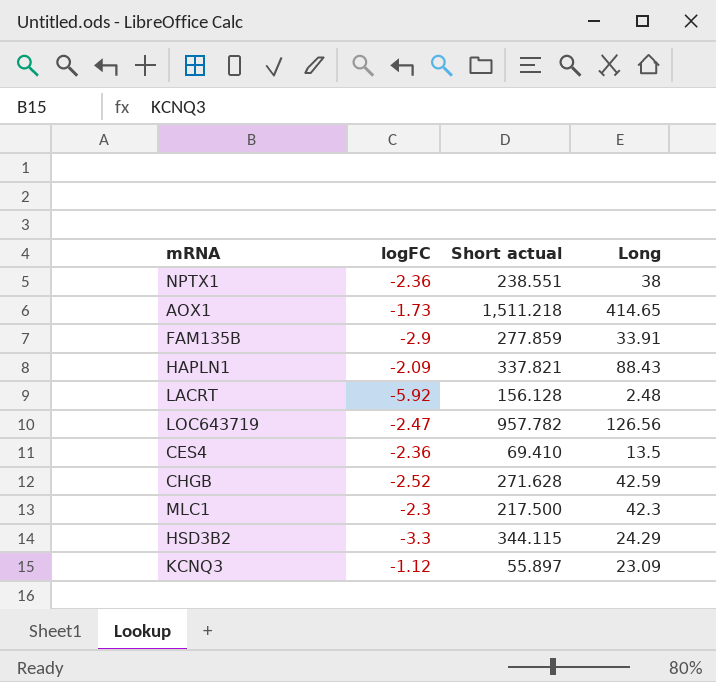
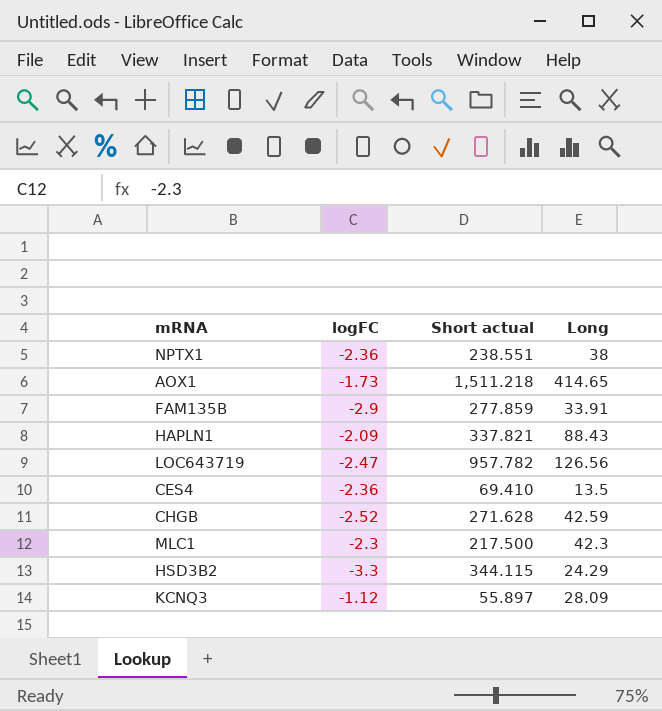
row LACRT: -5.92 | 156.128 | 2.48 -> none
KCNQ3 | Long: 23.09 -> 28.09

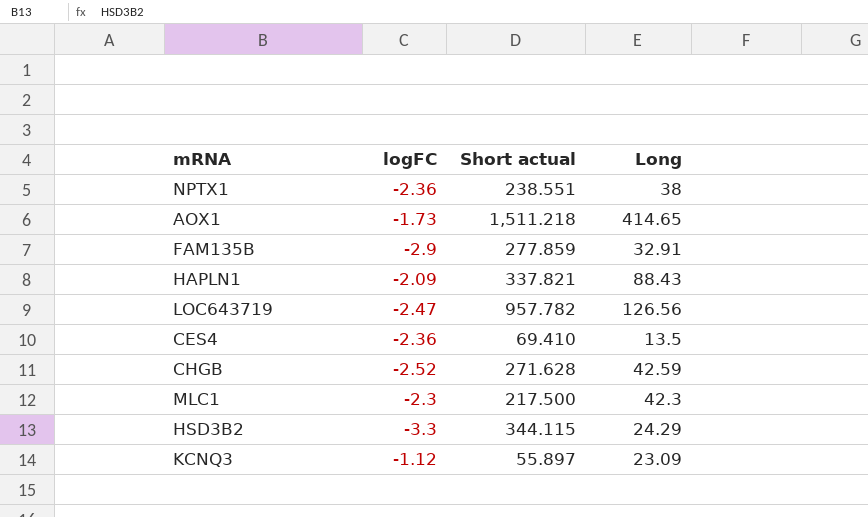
FAM135B | Long: 33.91 -> 32.91
KCNQ3 | Long: 28.09 -> 23.09

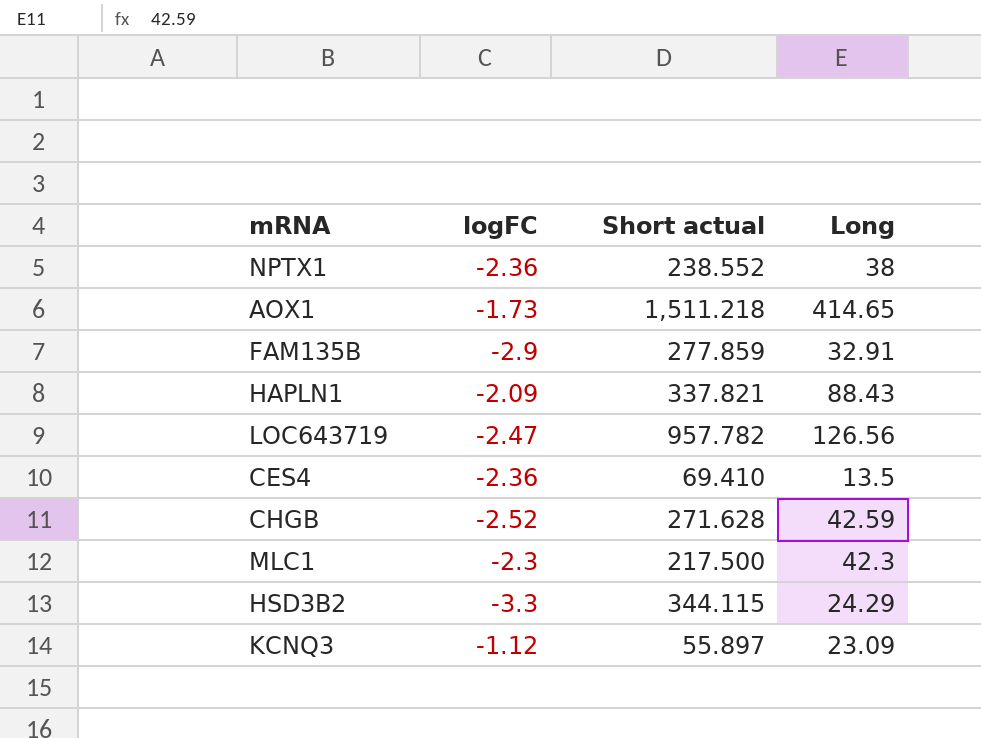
NPTX1 | Short actual: 238.551 -> 238.552

